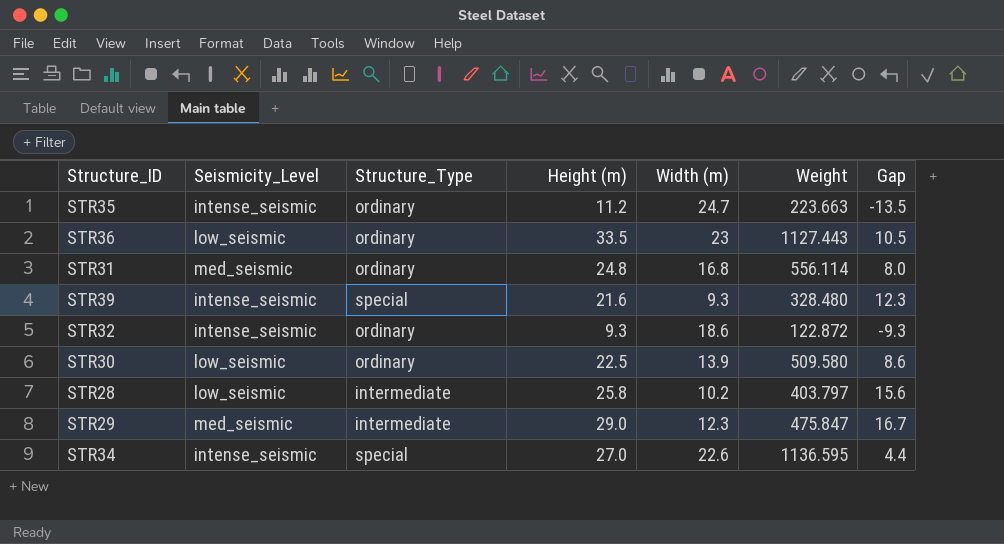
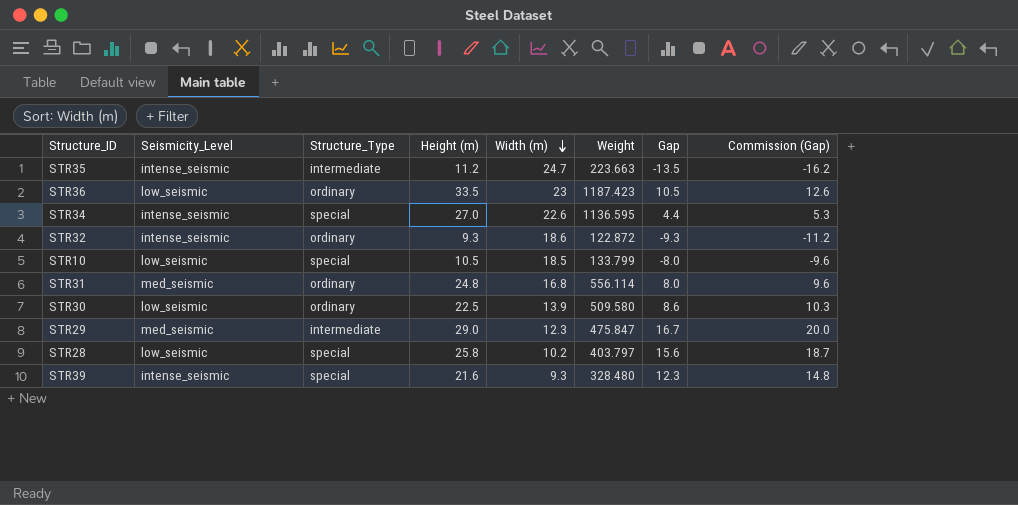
row order: none -> Width (m) descending
column Commission (Gap) | formula: none -> [Gap] * 1.2
STR35 | Structure_Type: ordinary -> intermediate
STR36 | Weight: 1127.443 -> 1187.423
row STR10: none -> low_seismic | special | 10.5 | 18.5 | 133.799 | -8.0 | -9.6
STR28 | Structure_Type: intermediate -> special

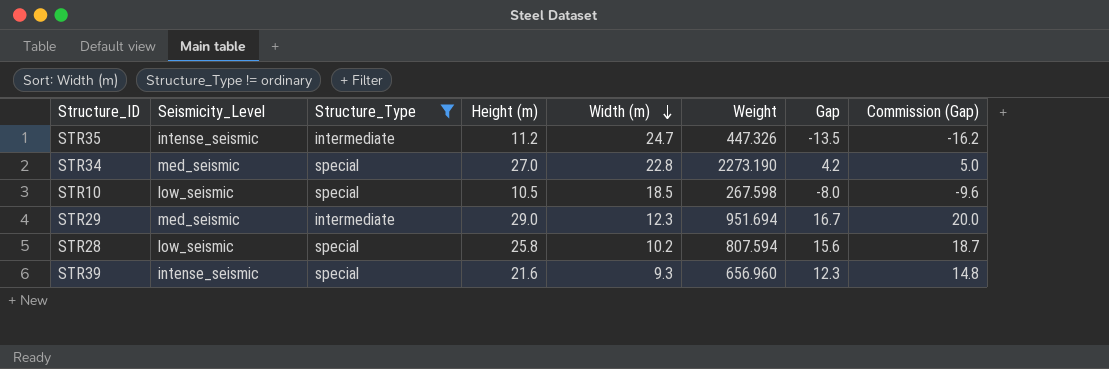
filter: none -> Structure_Type != ordinary
STR35 | Weight: 223.663 -> 447.326
STR34 | Seismicity_Level: intense_seismic -> med_seismic
STR34 | Width (m): 22.6 -> 22.8
STR34 | Weight: 1136.595 -> 2273.190
STR34 | Gap: 4.4 -> 4.2
STR34 | Commission (Gap): 5.3 -> 5.0
STR10 | Weight: 133.799 -> 267.598
STR29 | Weight: 475.847 -> 951.694
STR28 | Weight: 403.797 -> 807.594
STR39 | Weight: 328.480 -> 656.960

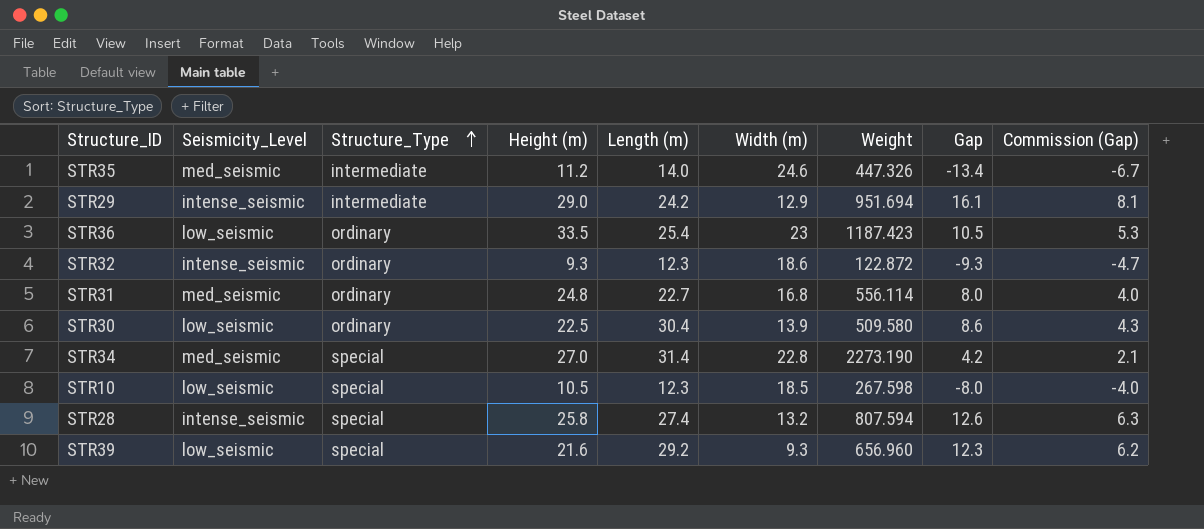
filter: Structure_Type != ordinary -> none
row order: Width (m) descending -> Structure_Type ascending
column Length (m) | position: none -> 5
column Commission (Gap) | formula: [Gap] * 1.2 -> [Gap] * 0.5
STR35 | Seismicity_Level: intense_seismic -> med_seismic
STR35 | Width (m): 24.7 -> 24.6
STR35 | Gap: -13.5 -> -13.4
STR29 | Seismicity_Level: med_seismic -> intense_seismic
STR29 | Width (m): 12.3 -> 12.9
STR29 | Gap: 16.7 -> 16.1
STR28 | Seismicity_Level: low_seismic -> intense_seismic
STR28 | Width (m): 10.2 -> 13.2
STR28 | Gap: 15.6 -> 12.6
STR39 | Seismicity_Level: intense_seismic -> low_seismic

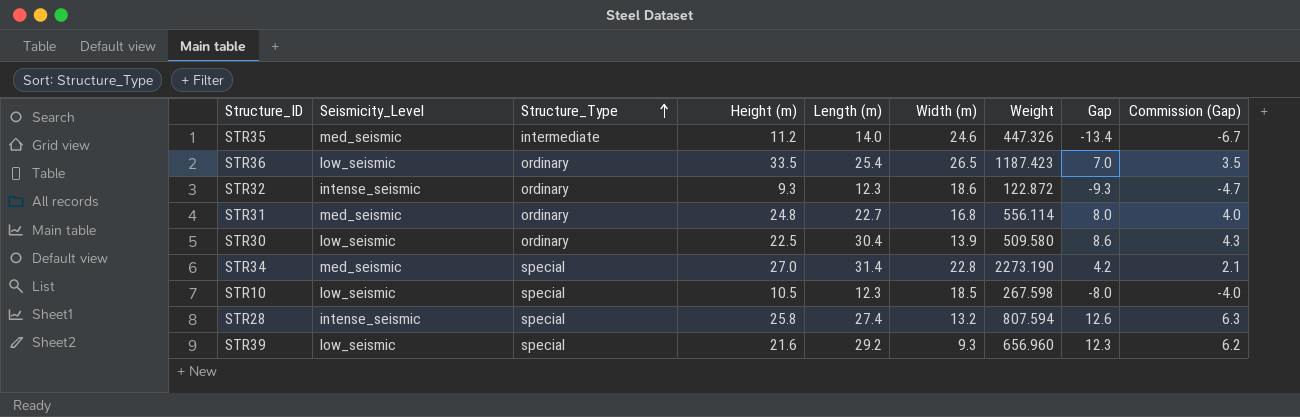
row STR29: intense_seismic | intermediate | 29.0 | 24.2 | 12.9 | 951.694 | 16.1 | 8.1 -> none
STR36 | Width (m): 23 -> 26.5
STR36 | Gap: 10.5 -> 7.0
STR36 | Commission (Gap): 5.3 -> 3.5

